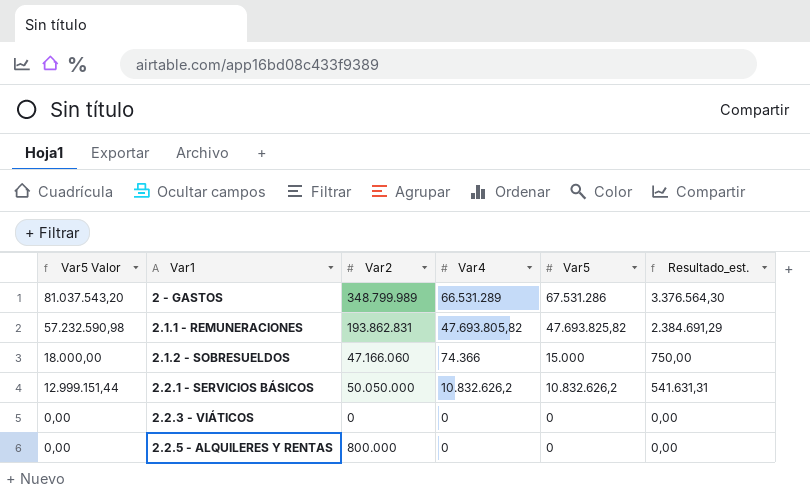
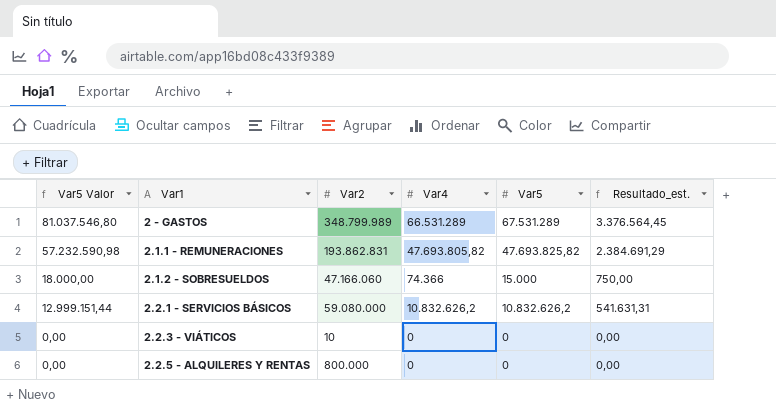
2 - GASTOS | Var5 Valor: 81.037.543,20 -> 81.037.546,80
2 - GASTOS | Var5: 67.531.286 -> 67.531.289
2 - GASTOS | Resultado_est.: 3.376.564,30 -> 3.376.564,45
2.2.1 - SERVICIOS BÁSICOS | Var2: 50.050.000 -> 59.080.000
2.2.3 - VIÁTICOS | Var2: 0 -> 10

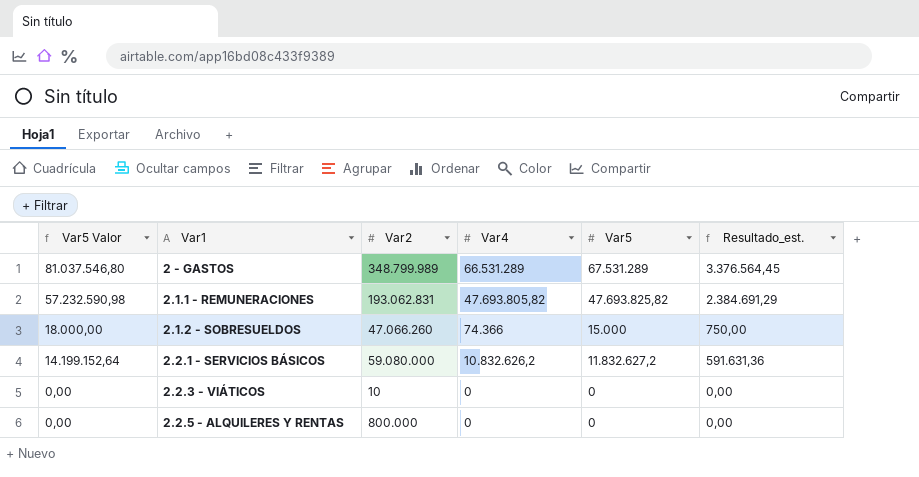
2.1.1 - REMUNERACIONES | Var2: 193.862.831 -> 193.062.831
2.1.2 - SOBRESUELDOS | Var2: 47.166.060 -> 47.066.260
2.2.1 - SERVICIOS BÁSICOS | Var5 Valor: 12.999.151,44 -> 14.199.152,64
2.2.1 - SERVICIOS BÁSICOS | Var5: 10.832.626,2 -> 11.832.627,2
2.2.1 - SERVICIOS BÁSICOS | Resultado_est.: 541.631,31 -> 591.631,36

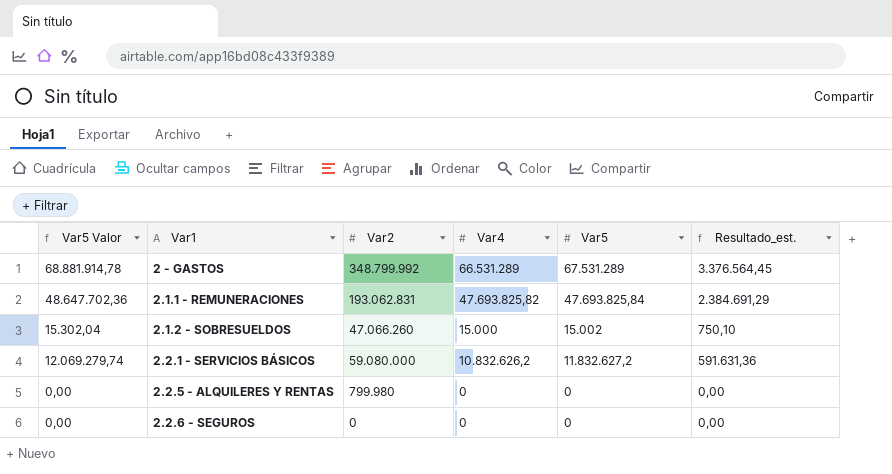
column Var5 Valor | formula: [Var5] * 1,2 -> [Var5] * 1,02
row 2.2.3 - VIÁTICOS: 0,00 | 10 | 0 | 0 | 0,00 -> none
2 - GASTOS | Var2: 348.799.989 -> 348.799.992
2.1.1 - REMUNERACIONES | Var4: 47.693.805,82 -> 47.693.825,82
2.1.1 - REMUNERACIONES | Var5: 47.693.825,82 -> 47.693.825,84
2.1.2 - SOBRESUELDOS | Var4: 74.366 -> 15.000
2.1.2 - SOBRESUELDOS | Var5: 15.000 -> 15.002
2.1.2 - SOBRESUELDOS | Resultado_est.: 750,00 -> 750,10
2.2.5 - ALQUILERES Y RENTAS | Var2: 800.000 -> 799.980
row 2.2.6 - SEGUROS: none -> 0,00 | 0 | 0 | 0 | 0,00

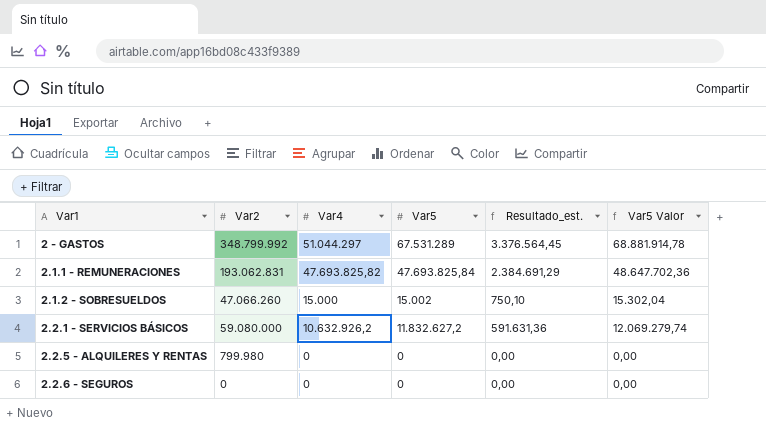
column Var5 Valor | position: 1 -> 6
2 - GASTOS | Var4: 66.531.289 -> 51.044.297
2.2.1 - SERVICIOS BÁSICOS | Var4: 10.832.626,2 -> 10.632.926,2

